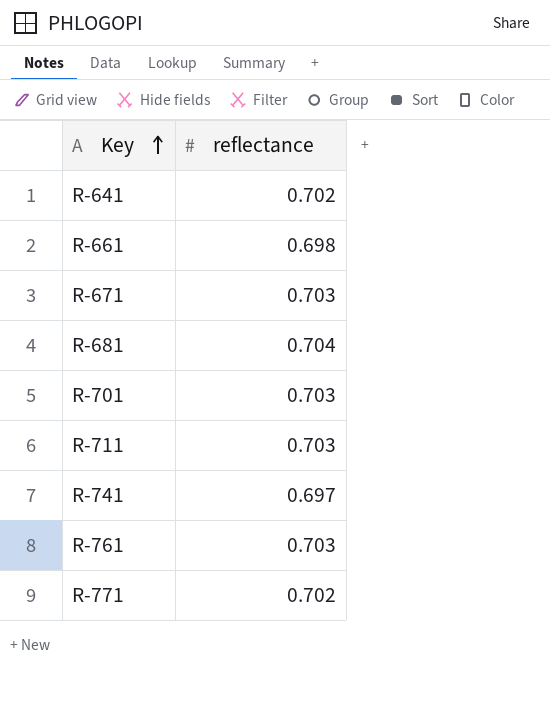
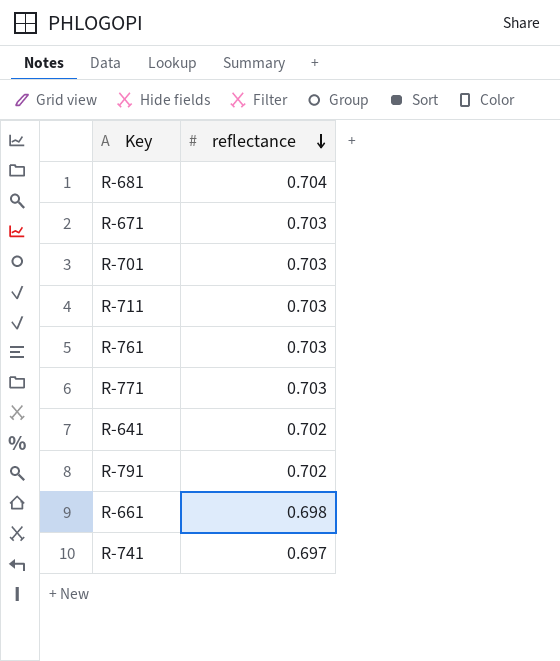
row order: Key ascending -> reflectance descending
R-771 | reflectance: 0.702 -> 0.703
row R-791: none -> 0.702

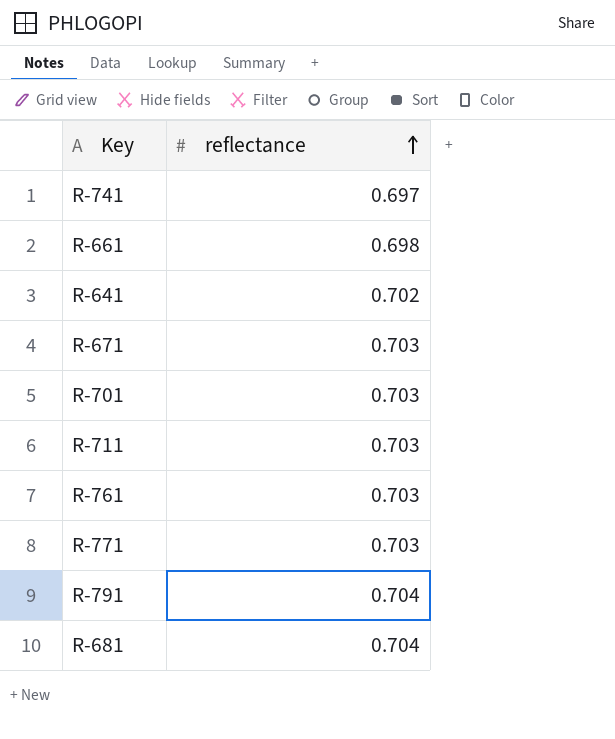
row order: reflectance descending -> reflectance ascending
R-791 | reflectance: 0.702 -> 0.704

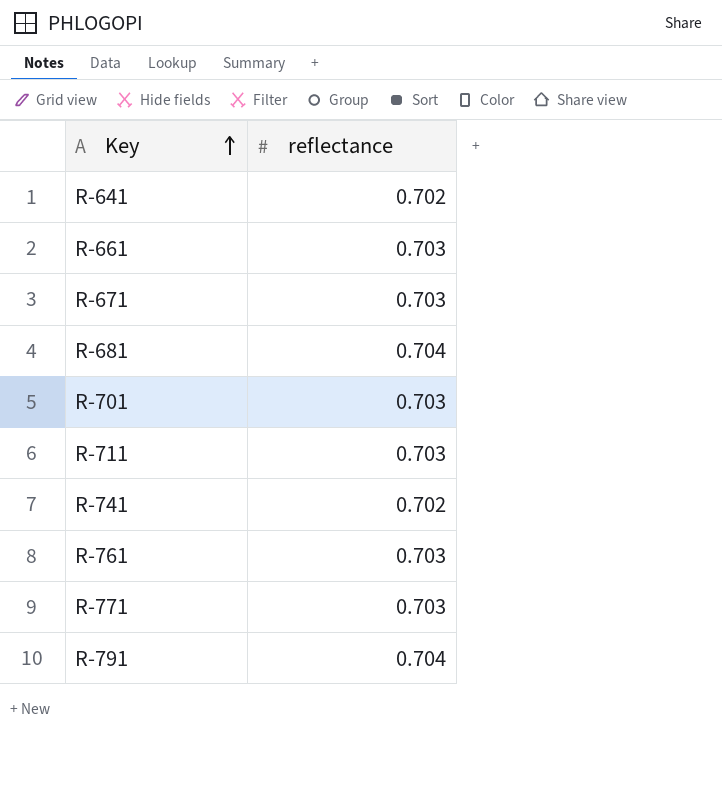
row order: reflectance ascending -> Key ascending
R-661 | reflectance: 0.698 -> 0.703
R-741 | reflectance: 0.697 -> 0.702

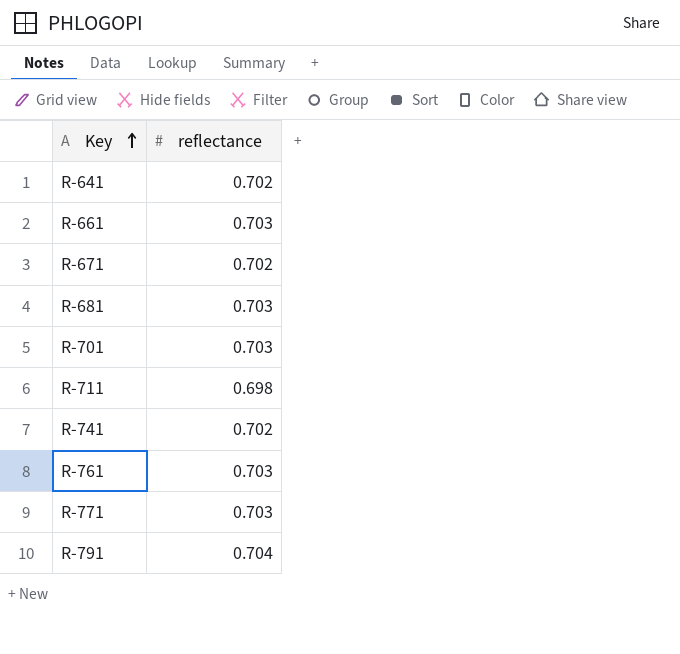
R-671 | reflectance: 0.703 -> 0.702
R-681 | reflectance: 0.704 -> 0.703
R-711 | reflectance: 0.703 -> 0.698

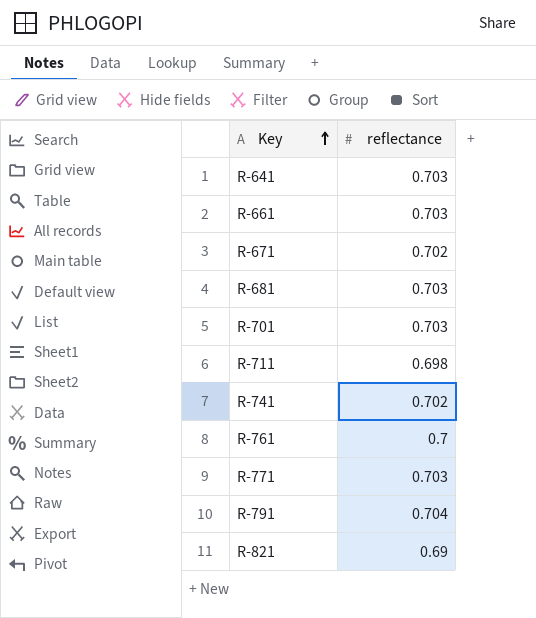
R-641 | reflectance: 0.702 -> 0.703
R-761 | reflectance: 0.703 -> 0.7
row R-821: none -> 0.69

